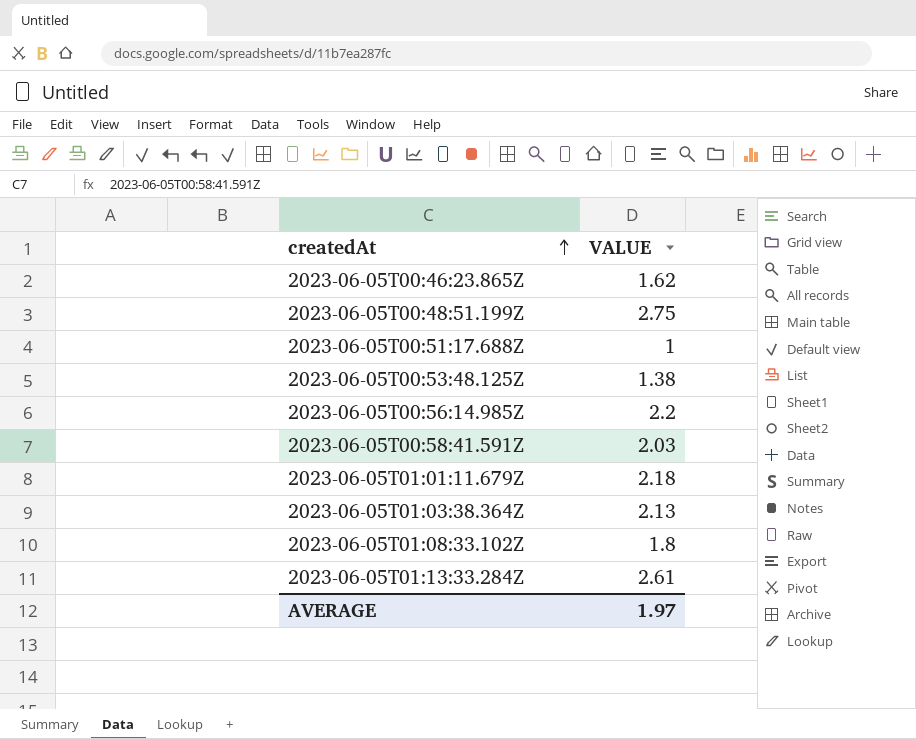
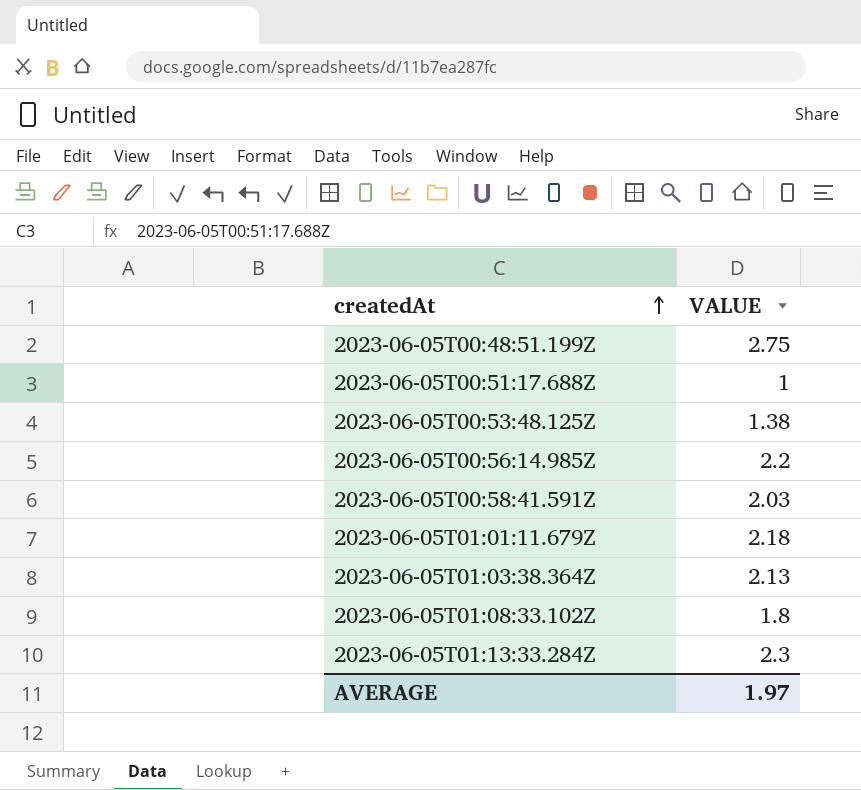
row 2023-06-05T00:46:23.865Z: 1.62 -> none
2023-06-05T01:13:33.284Z | VALUE: 2.61 -> 2.3

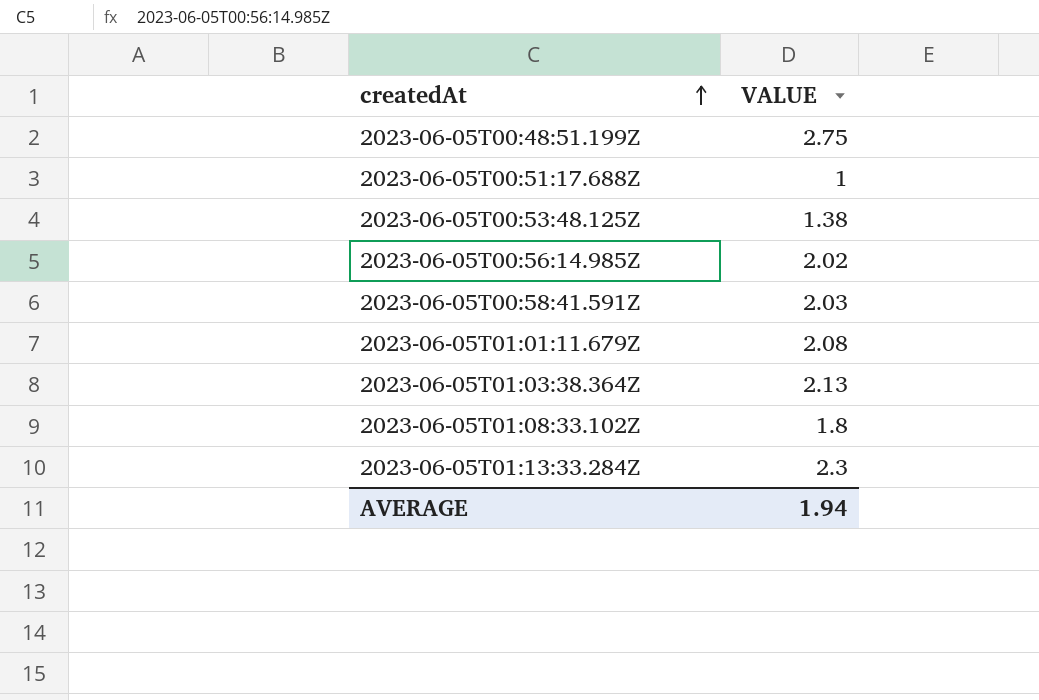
2023-06-05T00:56:14.985Z | VALUE: 2.2 -> 2.02
2023-06-05T01:01:11.679Z | VALUE: 2.18 -> 2.08
AVERAGE | VALUE: 1.97 -> 1.94

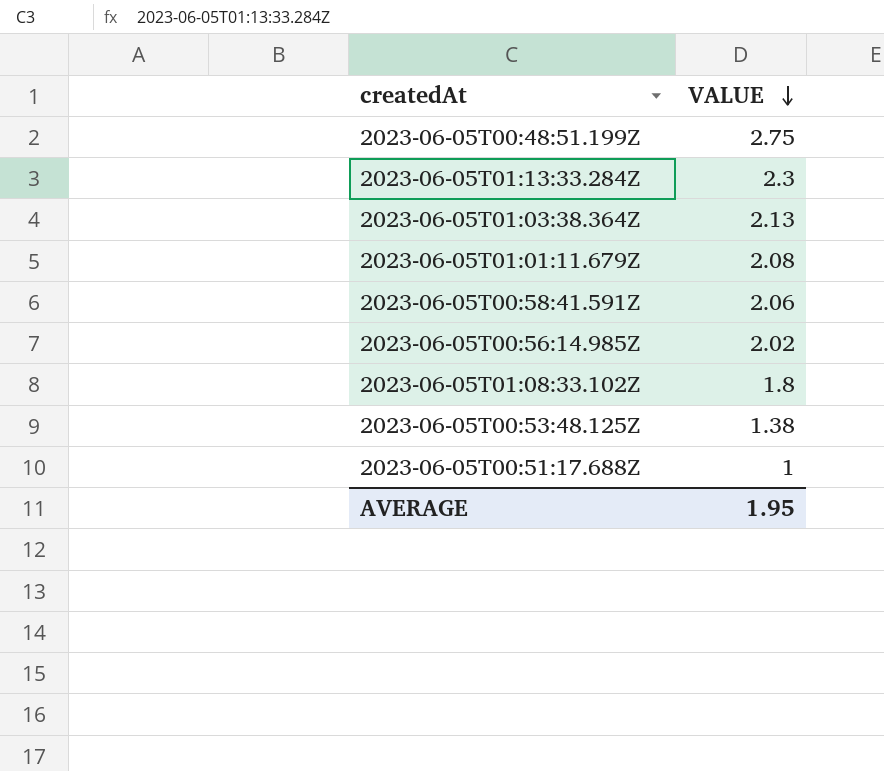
row order: createdAt ascending -> VALUE descending
2023-06-05T00:58:41.591Z | VALUE: 2.03 -> 2.06
AVERAGE | VALUE: 1.94 -> 1.95

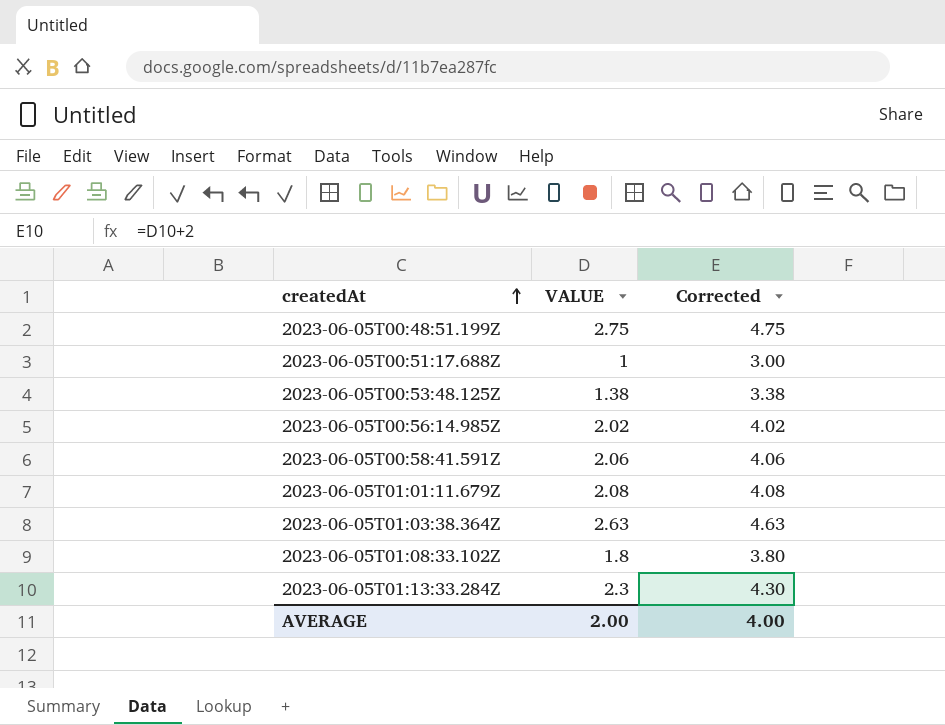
row order: VALUE descending -> createdAt ascending
column Corrected | formula: none -> [VALUE] + 2
2023-06-05T01:03:38.364Z | VALUE: 2.13 -> 2.63
AVERAGE | VALUE: 1.95 -> 2.00

